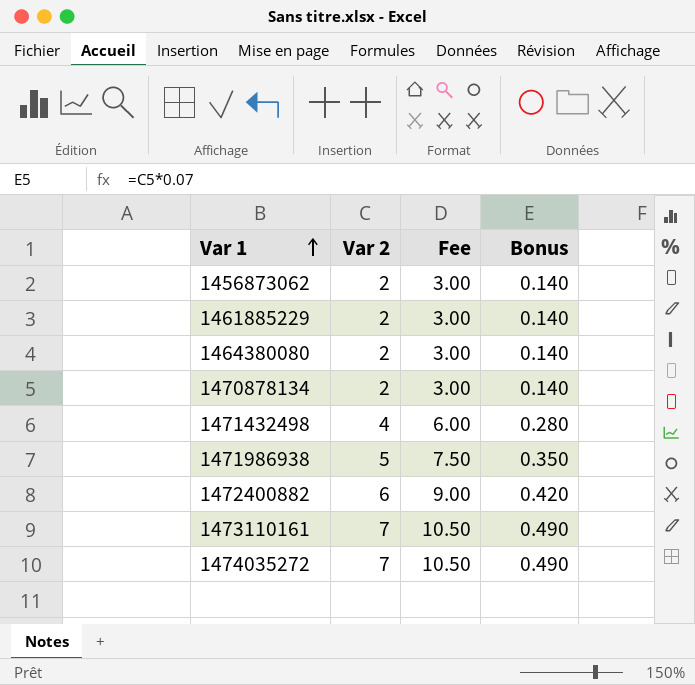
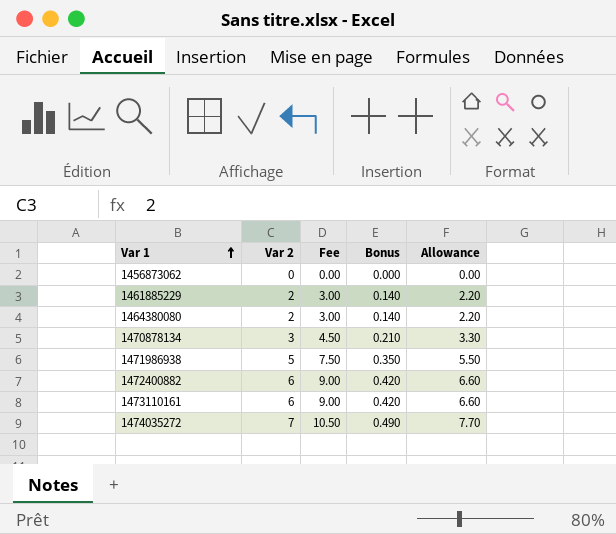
column Allowance | formula: none -> [Var 2] * 1.1
row 1471432498: 4 | 6.00 | 0.280 -> none
1456873062 | Var 2: 2 -> 0
1456873062 | Fee: 3.00 -> 0.00
1456873062 | Bonus: 0.140 -> 0.000
1470878134 | Var 2: 2 -> 3
1470878134 | Fee: 3.00 -> 4.50
1470878134 | Bonus: 0.140 -> 0.210
1473110161 | Var 2: 7 -> 6
1473110161 | Fee: 10.50 -> 9.00
1473110161 | Bonus: 0.490 -> 0.420

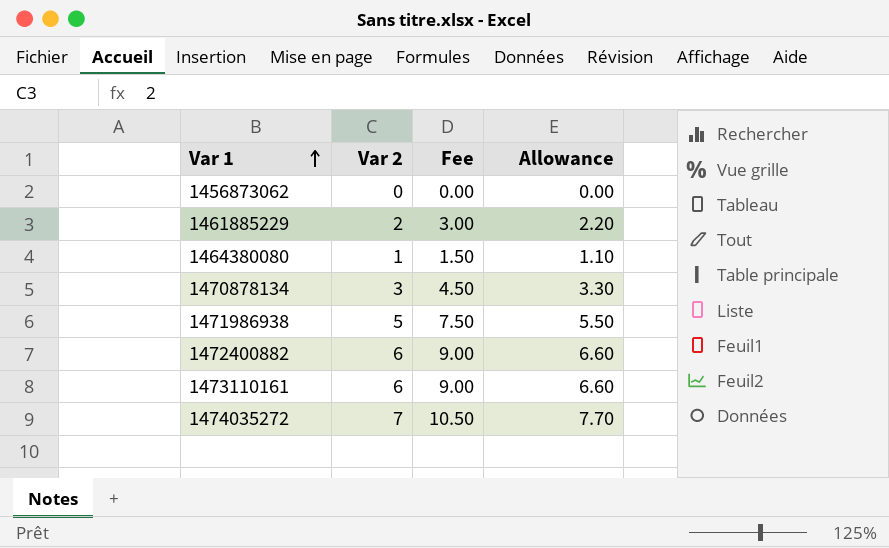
column Bonus | formula: [Var 2] * 0.07 -> none
1464380080 | Var 2: 2 -> 1
1464380080 | Fee: 3.00 -> 1.50
1464380080 | Allowance: 2.20 -> 1.10

